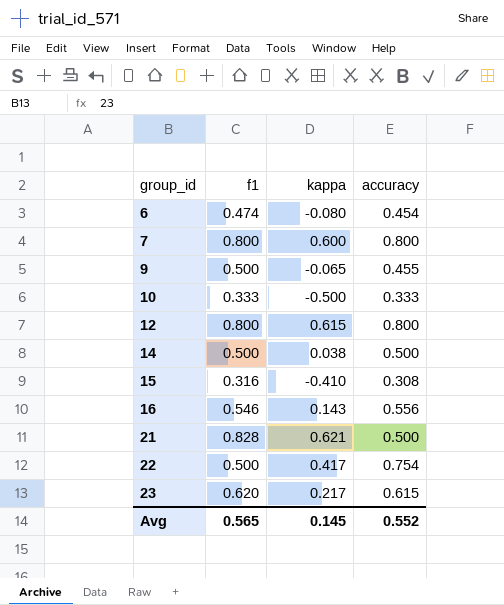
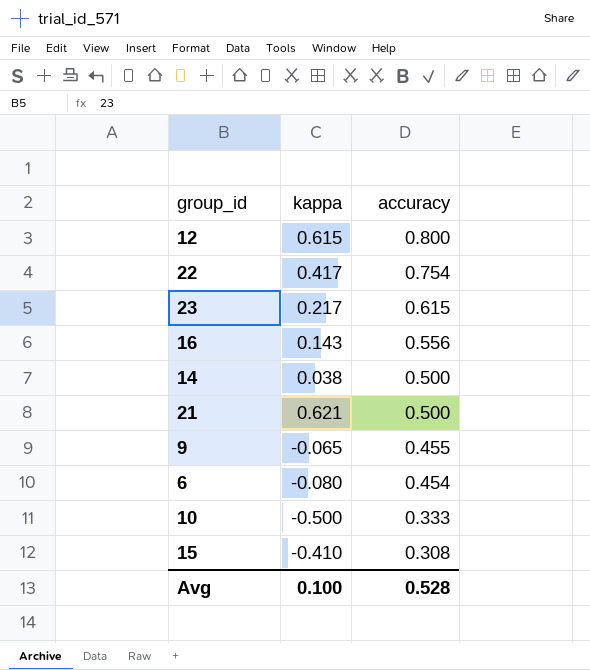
row order: group_id ascending -> accuracy descending
column f1 | position: 2 -> none
row 7: 0.800 | 0.600 | 0.800 -> none
Avg | kappa: 0.145 -> 0.100
Avg | accuracy: 0.552 -> 0.528

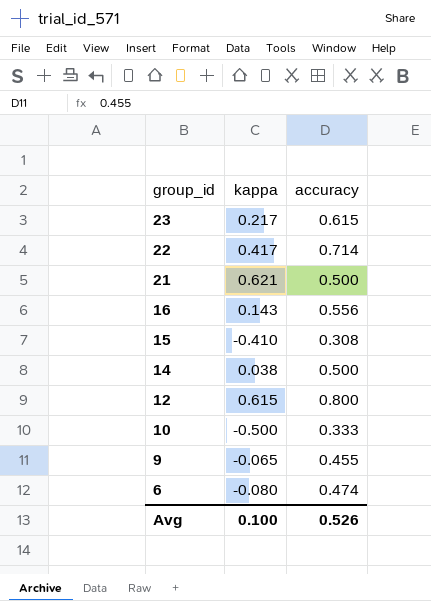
row order: accuracy descending -> group_id descending
22 | accuracy: 0.754 -> 0.714
6 | accuracy: 0.454 -> 0.474
Avg | accuracy: 0.528 -> 0.526

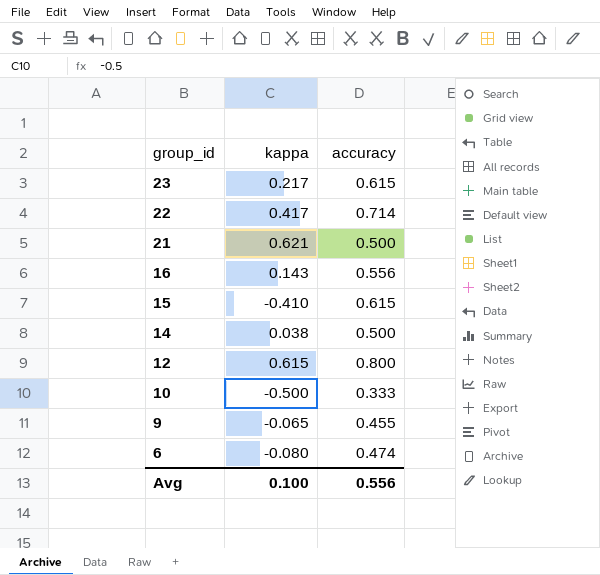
15 | accuracy: 0.308 -> 0.615
Avg | accuracy: 0.526 -> 0.556

